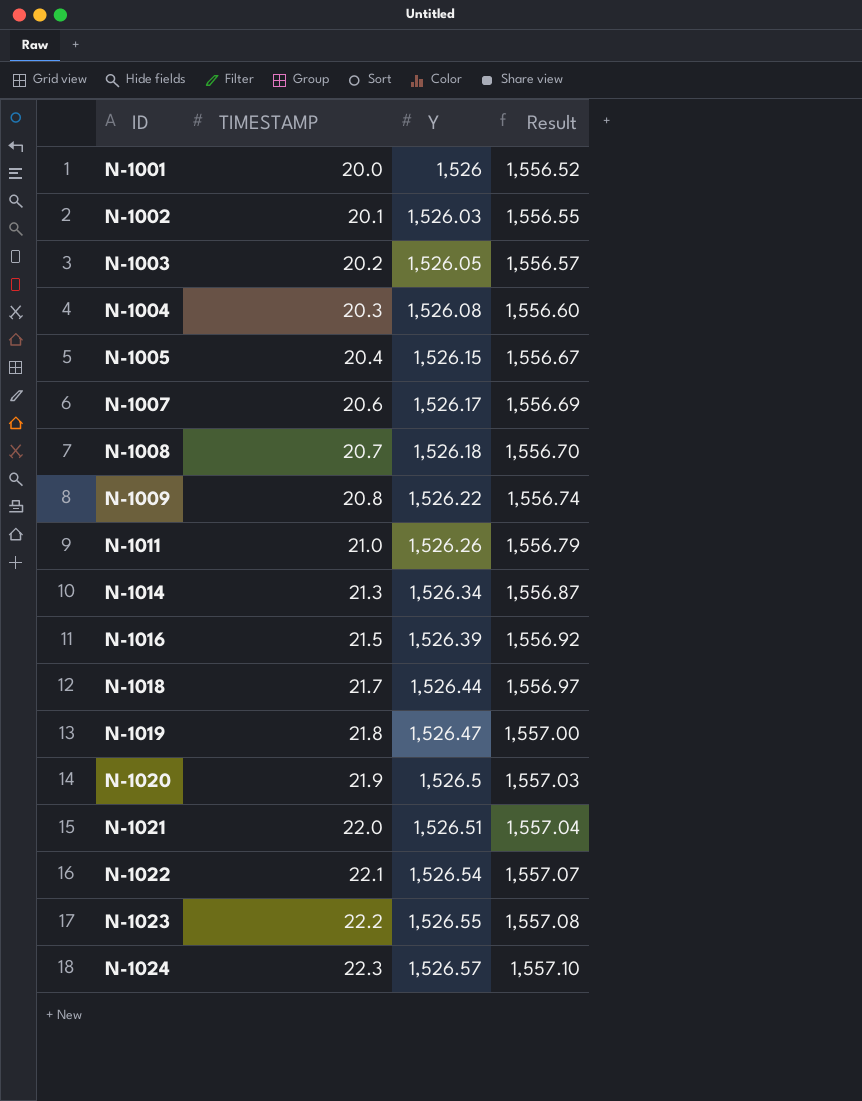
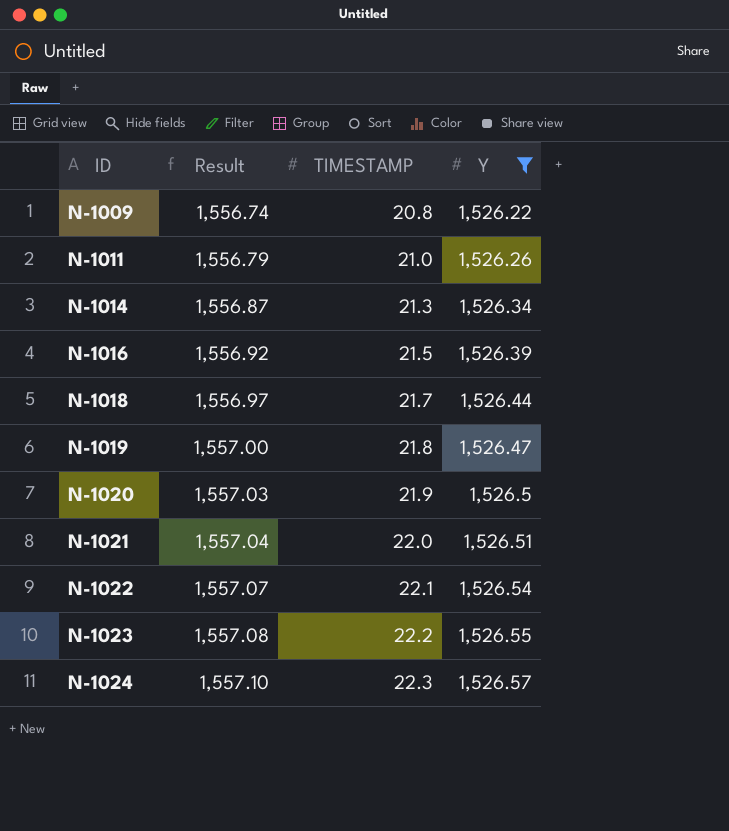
filter: none -> Y >= 1,526.22
column Result | position: 4 -> 2

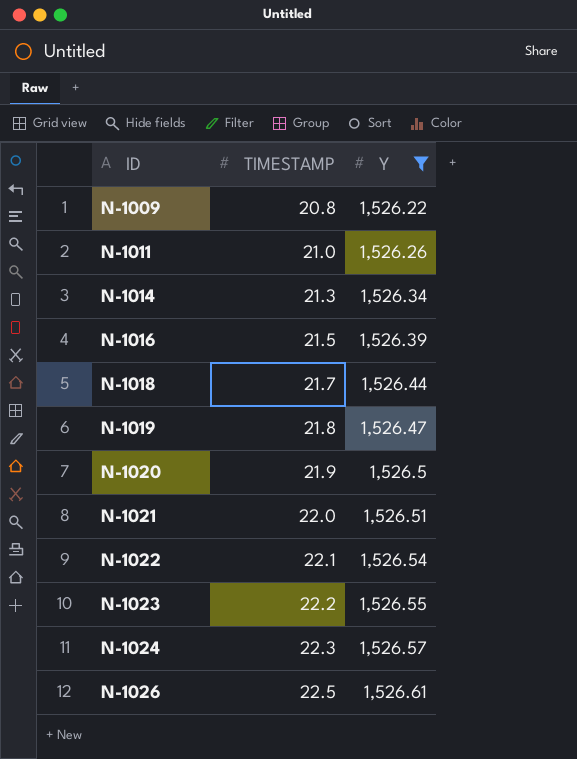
column Result | formula: [Y] * 1.02 -> none
row N-1026: none -> 22.5 | 1,526.61

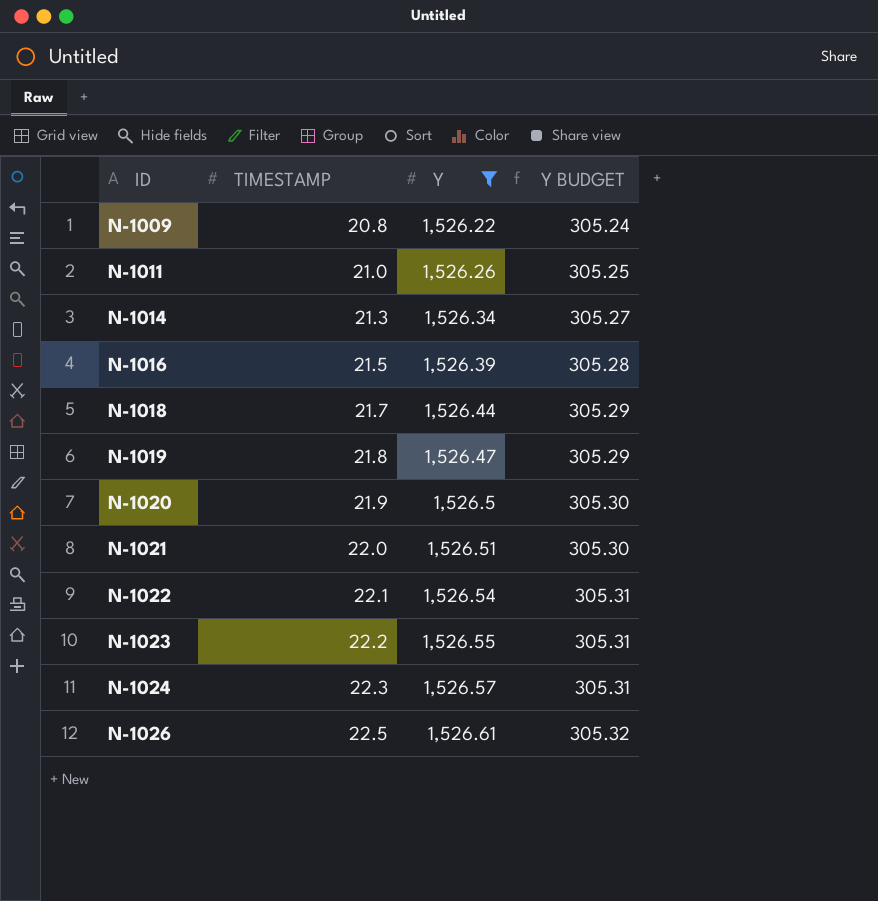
column Y BUDGET | formula: none -> [Y] * 0.2

